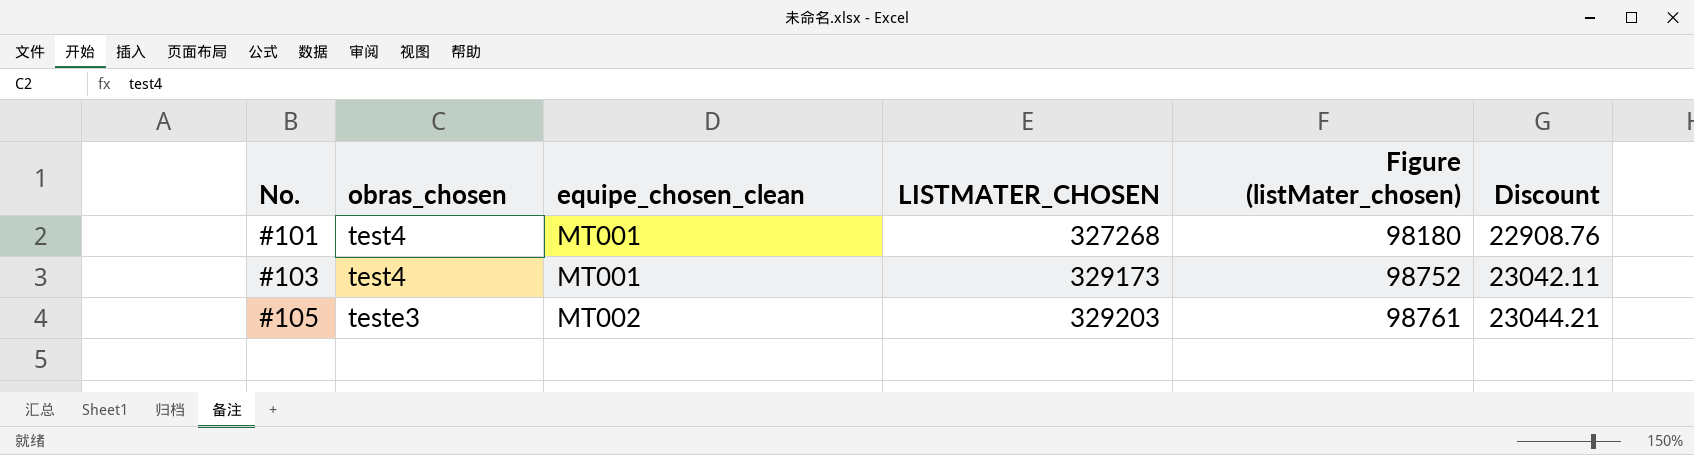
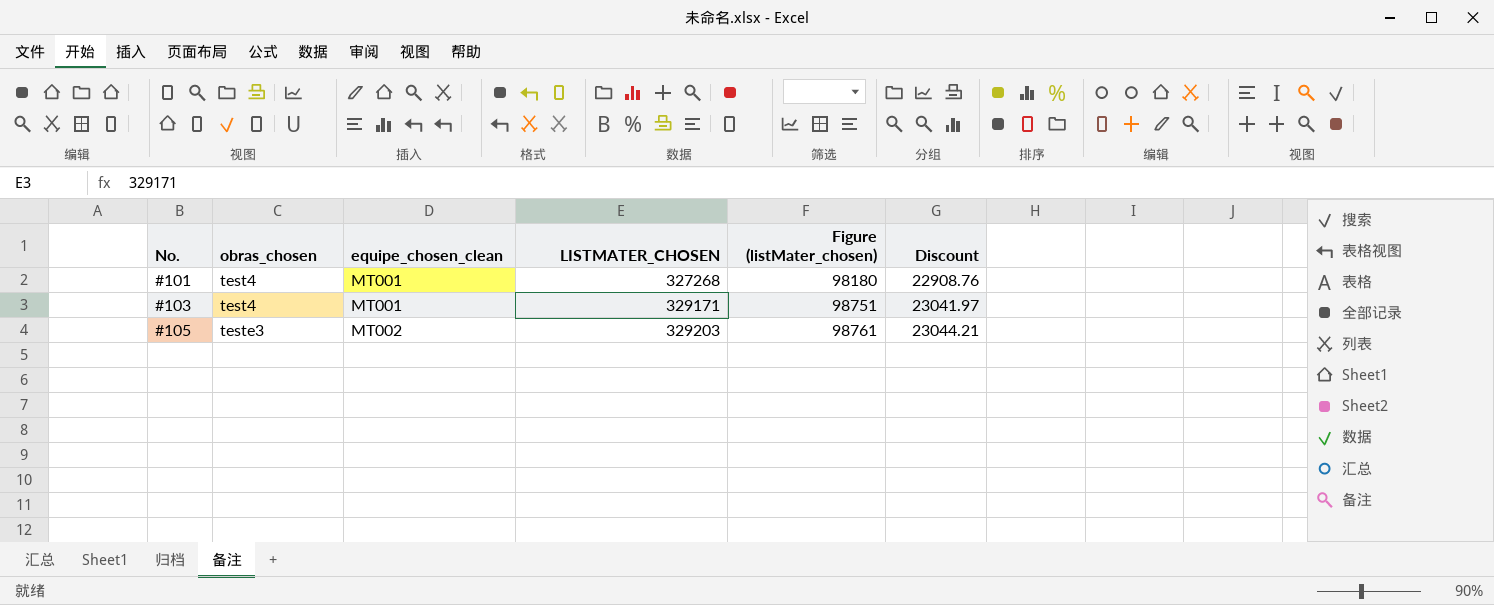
#103 | LISTMATER_CHOSEN: 329173 -> 329171
#103 | Figure (listMater_chosen): 98752 -> 98751
#103 | Discount: 23042.11 -> 23041.97

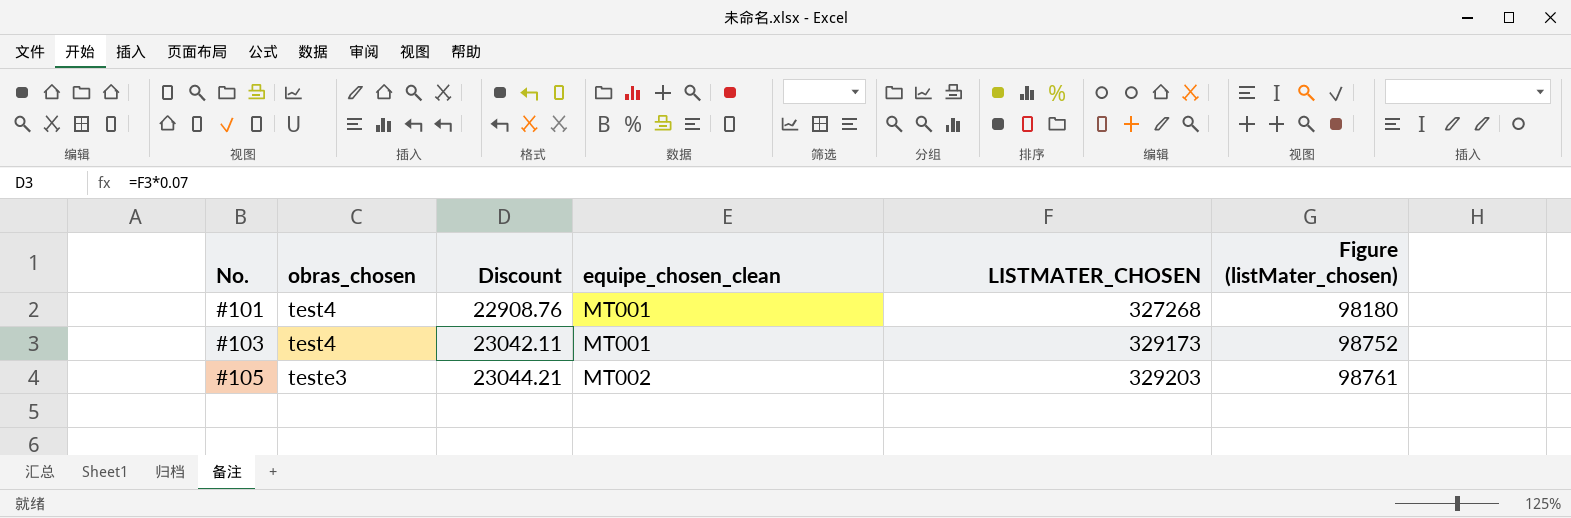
column Discount | position: 6 -> 3
#103 | Discount: 23041.97 -> 23042.11
#103 | LISTMATER_CHOSEN: 329171 -> 329173
#103 | Figure (listMater_chosen): 98751 -> 98752

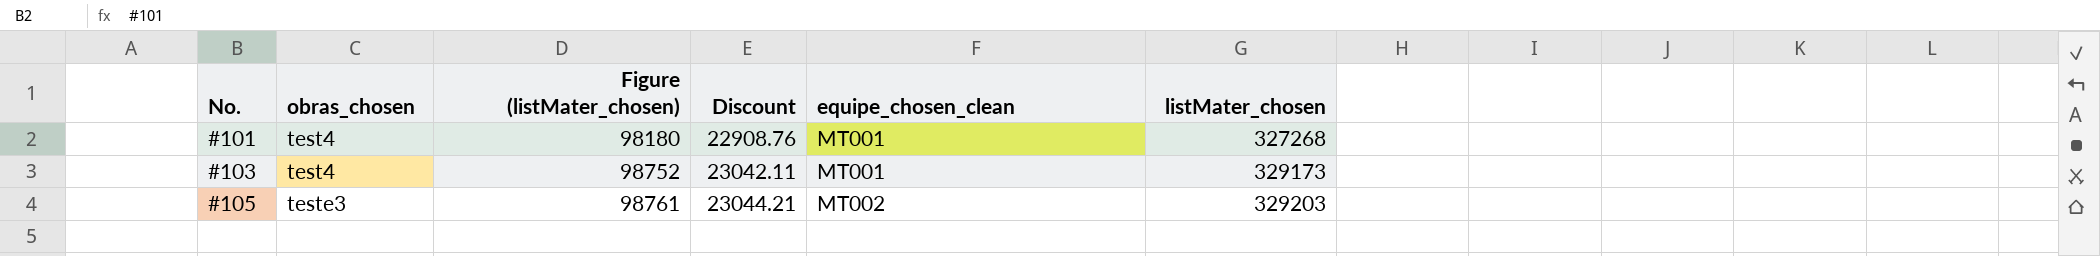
column Figure (listMater_chosen) | position: 6 -> 3
column name: LISTMATER_CHOSEN -> listMater_chosen

